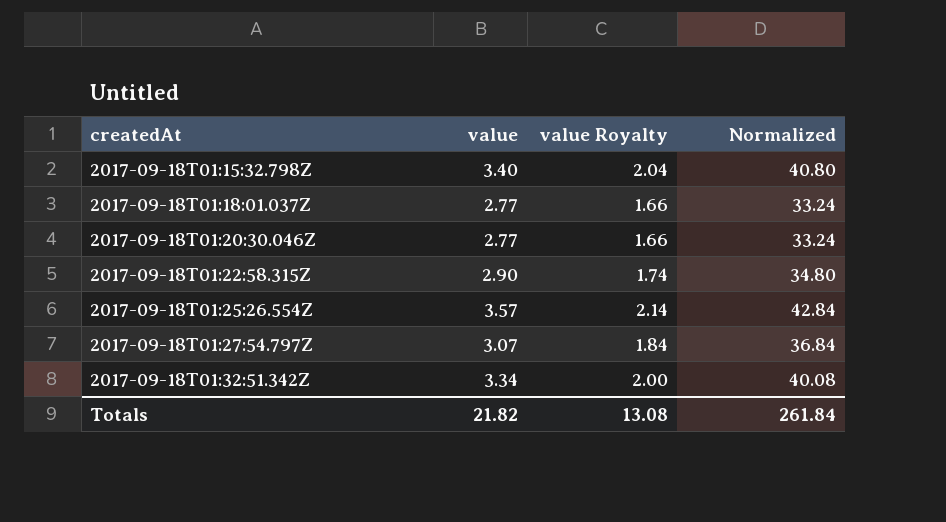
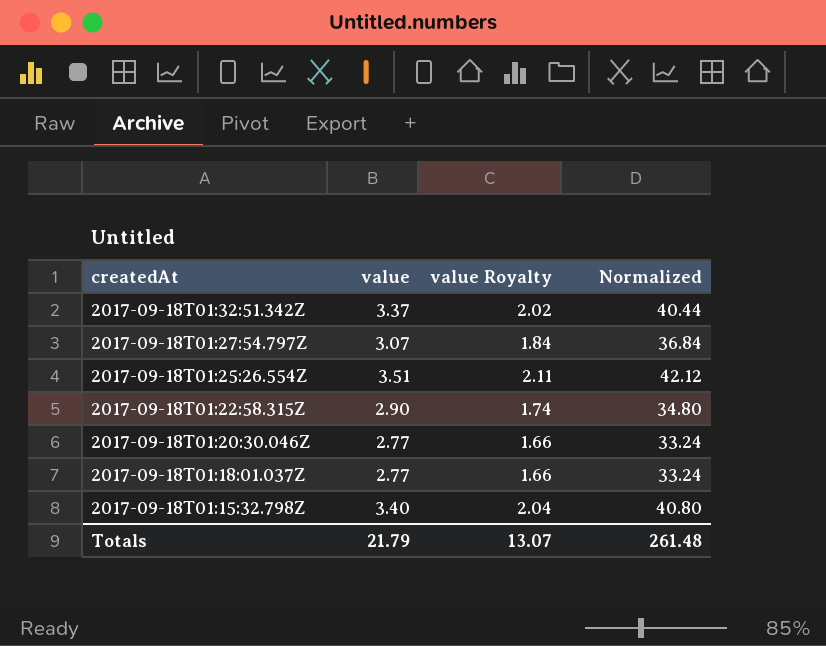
row order: createdAt ascending -> createdAt descending
2017-09-18T01:32:51.342Z | value: 3.34 -> 3.37
2017-09-18T01:32:51.342Z | value Royalty: 2.00 -> 2.02
2017-09-18T01:32:51.342Z | Normalized: 40.08 -> 40.44
2017-09-18T01:25:26.554Z | value: 3.57 -> 3.51
2017-09-18T01:25:26.554Z | value Royalty: 2.14 -> 2.11
2017-09-18T01:25:26.554Z | Normalized: 42.84 -> 42.12
Totals | value: 21.82 -> 21.79
Totals | value Royalty: 13.08 -> 13.07
Totals | Normalized: 261.84 -> 261.48

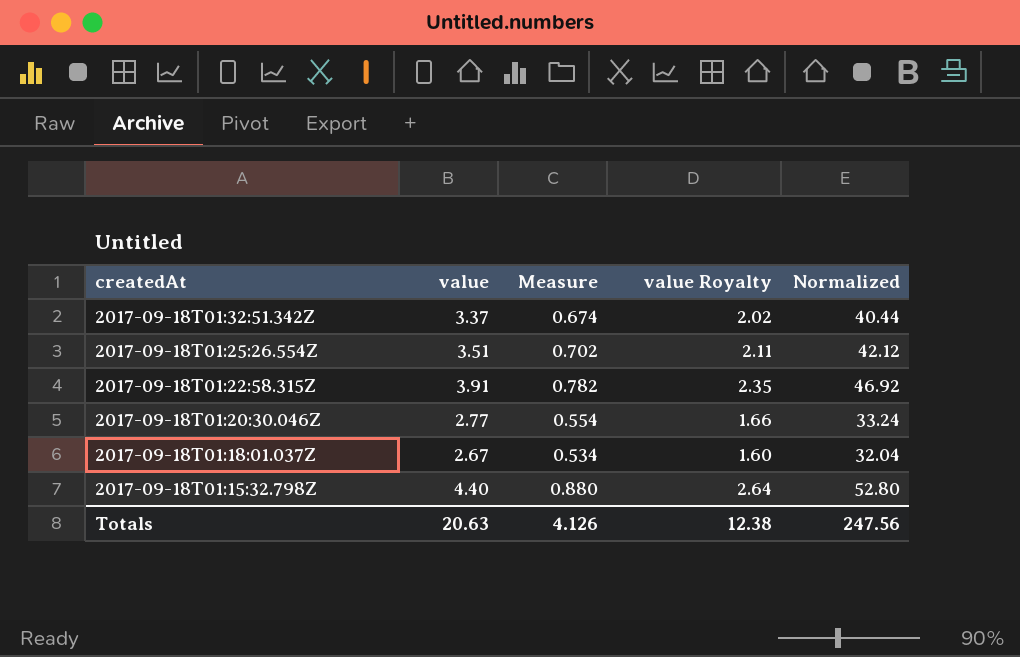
column Measure | formula: none -> [value] * 0.2
row 2017-09-18T01:27:54.797Z: 3.07 | 1.84 | 36.84 -> none
2017-09-18T01:22:58.315Z | value: 2.90 -> 3.91
2017-09-18T01:22:58.315Z | value Royalty: 1.74 -> 2.35
2017-09-18T01:22:58.315Z | Normalized: 34.80 -> 46.92
2017-09-18T01:18:01.037Z | value: 2.77 -> 2.67
2017-09-18T01:18:01.037Z | value Royalty: 1.66 -> 1.60
2017-09-18T01:18:01.037Z | Normalized: 33.24 -> 32.04
2017-09-18T01:15:32.798Z | value: 3.40 -> 4.40
2017-09-18T01:15:32.798Z | value Royalty: 2.04 -> 2.64
2017-09-18T01:15:32.798Z | Normalized: 40.80 -> 52.80
Totals | value: 21.79 -> 20.63
Totals | value Royalty: 13.07 -> 12.38
Totals | Normalized: 261.48 -> 247.56

